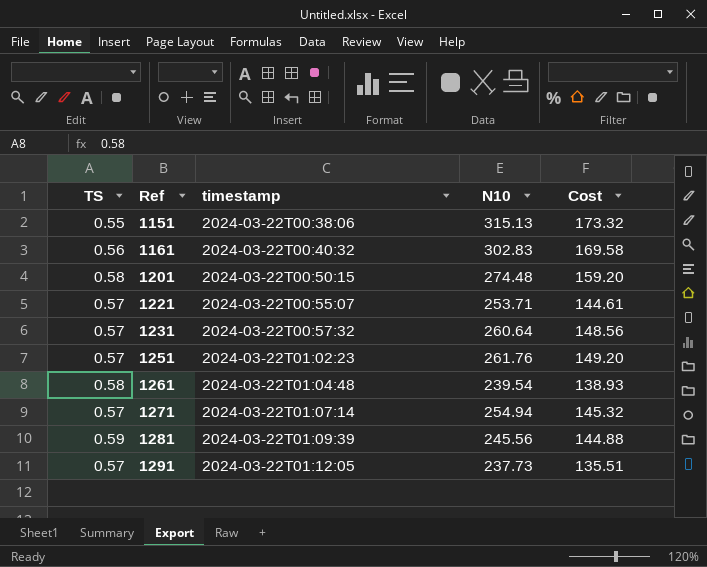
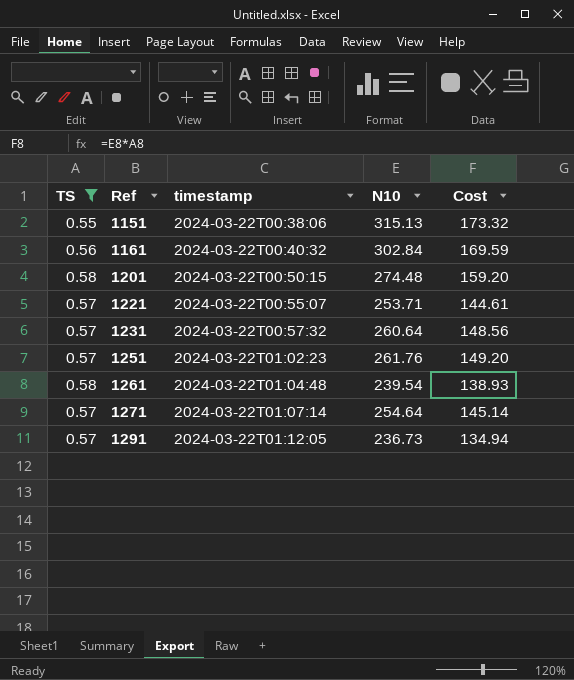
filter: none -> TS != 0.59
1161 | N10: 302.83 -> 302.84
1161 | Cost: 169.58 -> 169.59
1271 | N10: 254.94 -> 254.64
1271 | Cost: 145.32 -> 145.14
1291 | N10: 237.73 -> 236.73
1291 | Cost: 135.51 -> 134.94

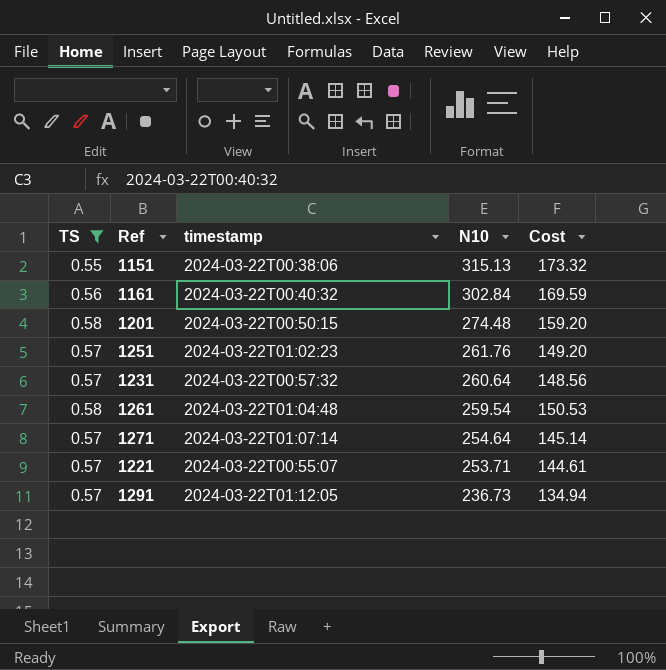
row order: Ref ascending -> N10 descending
1261 | N10: 239.54 -> 259.54
1261 | Cost: 138.93 -> 150.53

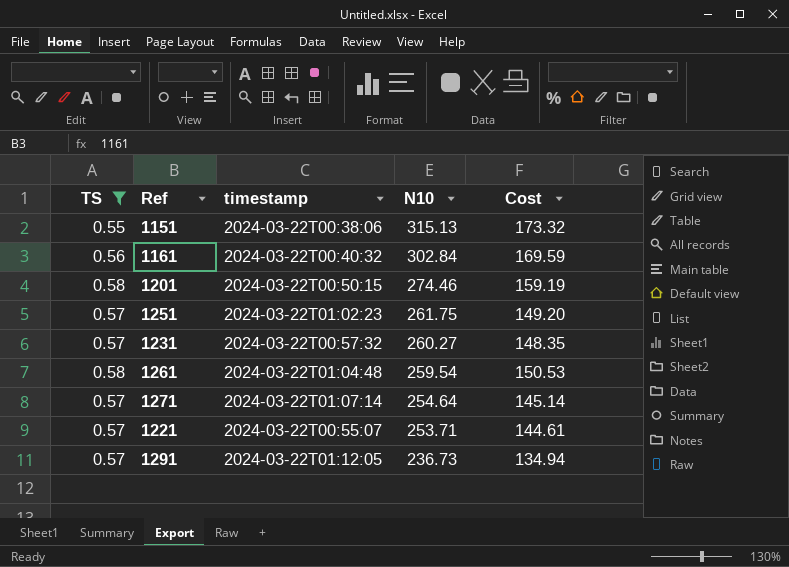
1201 | N10: 274.48 -> 274.46
1201 | Cost: 159.20 -> 159.19
1251 | N10: 261.76 -> 261.75
1231 | N10: 260.64 -> 260.27
1231 | Cost: 148.56 -> 148.35

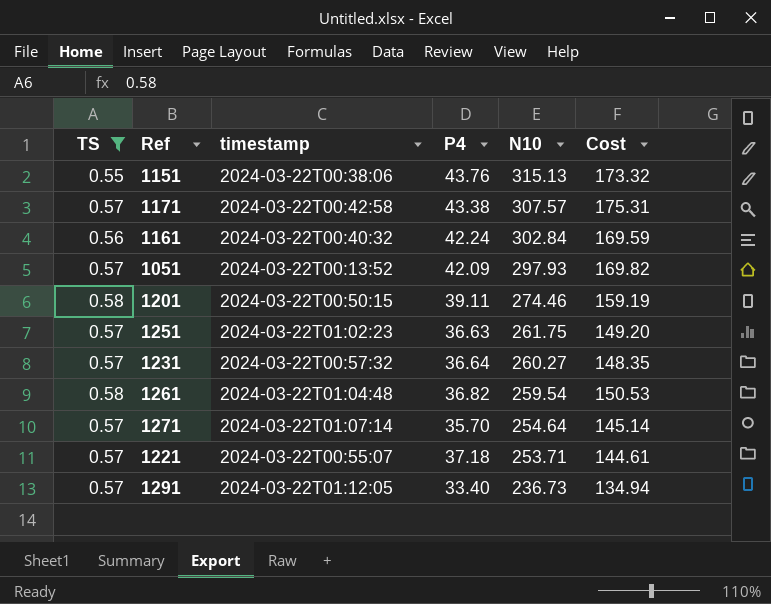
column P4 | position: none -> 4
row 1171: none -> 0.57 | 2024-03-22T00:42:58 | 43.38 | 307.57 | 175.31
row 1051: none -> 0.57 | 2024-03-22T00:13:52 | 42.09 | 297.93 | 169.82

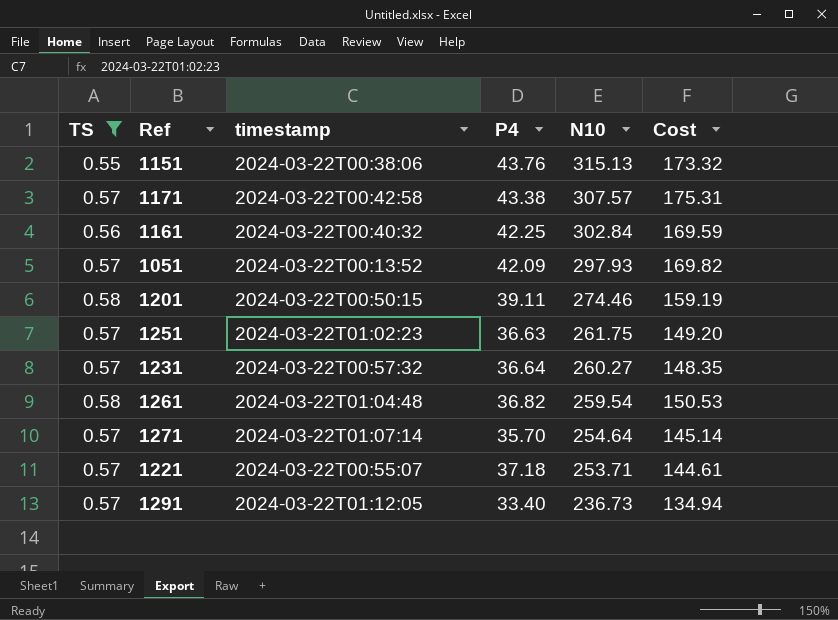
1161 | P4: 42.24 -> 42.25

